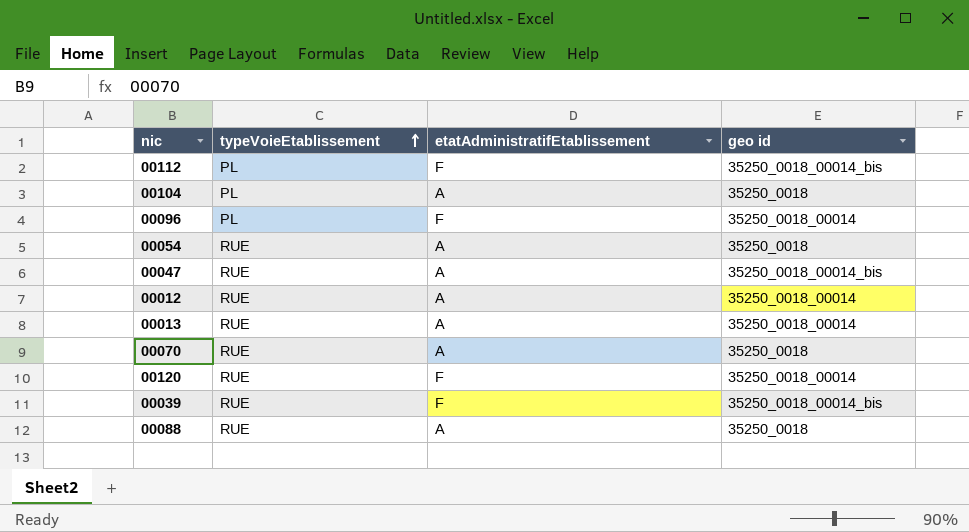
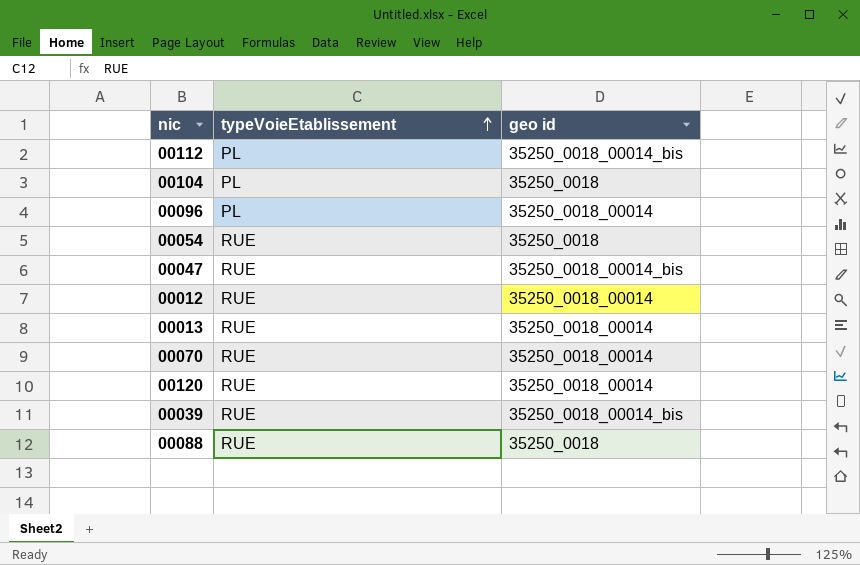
column etatAdministratifEtablissement | position: 3 -> none
00070 | geo id: 35250_0018 -> 35250_0018_00014

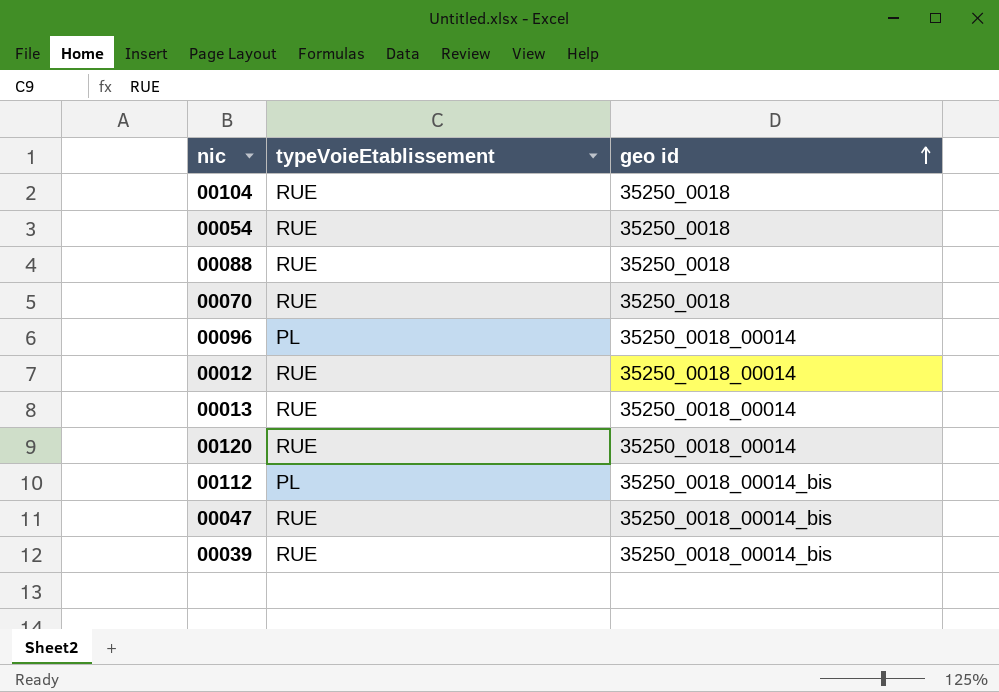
row order: typeVoieEtablissement ascending -> geo id ascending
00104 | typeVoieEtablissement: PL -> RUE
00070 | geo id: 35250_0018_00014 -> 35250_0018

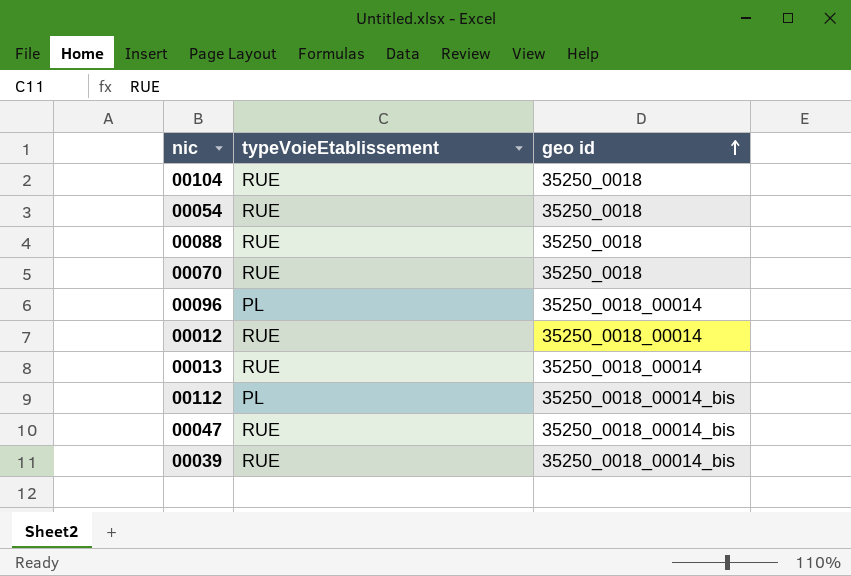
row 00120: RUE | 35250_0018_00014 -> none

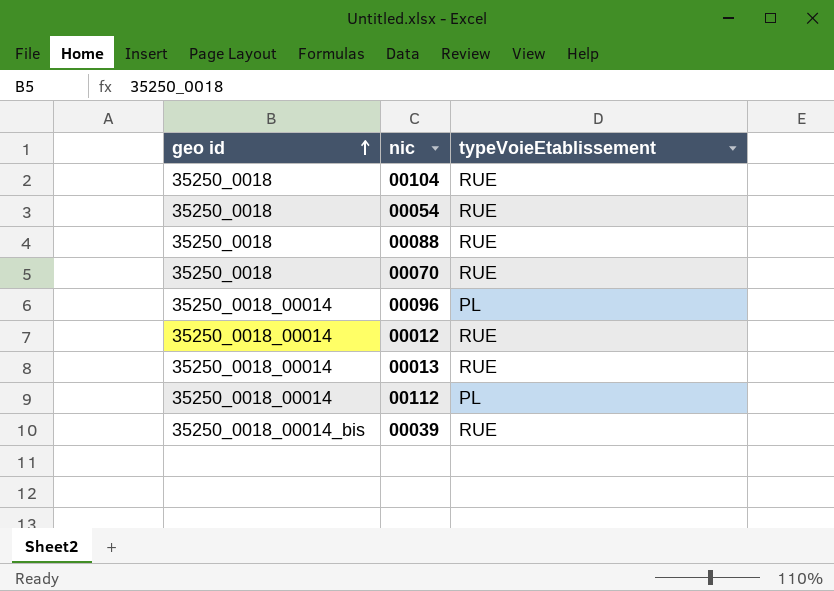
column geo id | position: 3 -> 1
row 00047: RUE | 35250_0018_00014_bis -> none
00112 | geo id: 35250_0018_00014_bis -> 35250_0018_00014

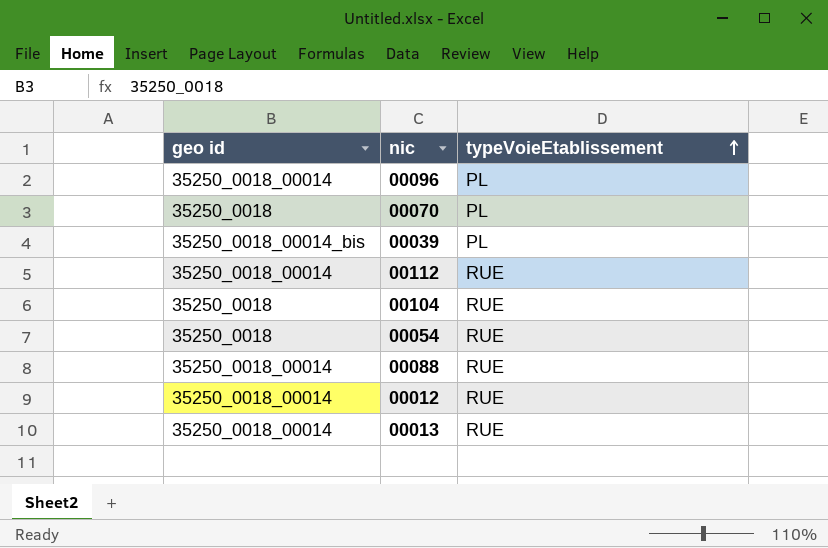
row order: geo id ascending -> typeVoieEtablissement ascending
00070 | typeVoieEtablissement: RUE -> PL
00039 | typeVoieEtablissement: RUE -> PL
00112 | typeVoieEtablissement: PL -> RUE
00088 | geo id: 35250_0018 -> 35250_0018_00014

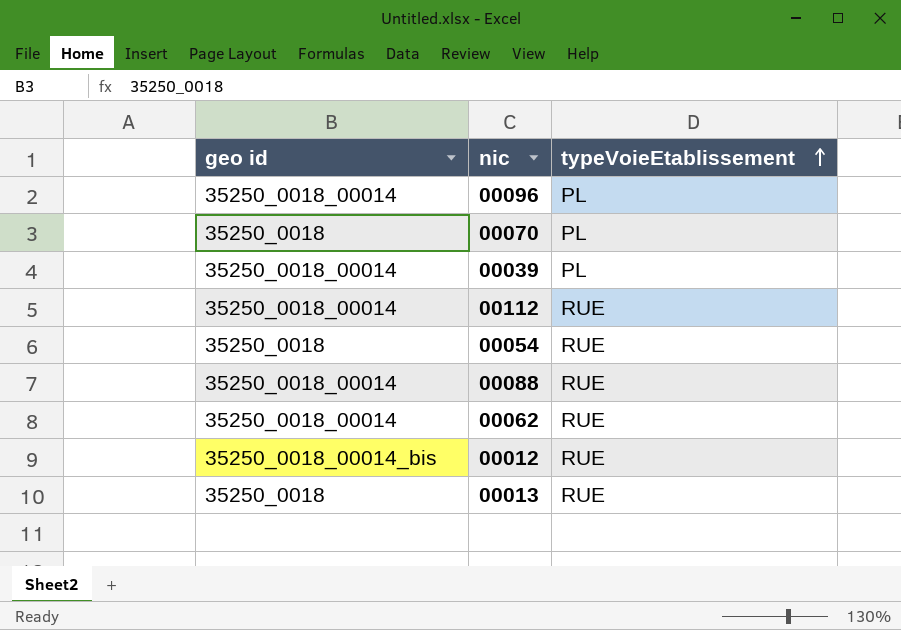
row 00104: 35250_0018 | RUE -> none
00039 | geo id: 35250_0018_00014_bis -> 35250_0018_00014
row 00062: none -> 35250_0018_00014 | RUE
00012 | geo id: 35250_0018_00014 -> 35250_0018_00014_bis
00013 | geo id: 35250_0018_00014 -> 35250_0018

